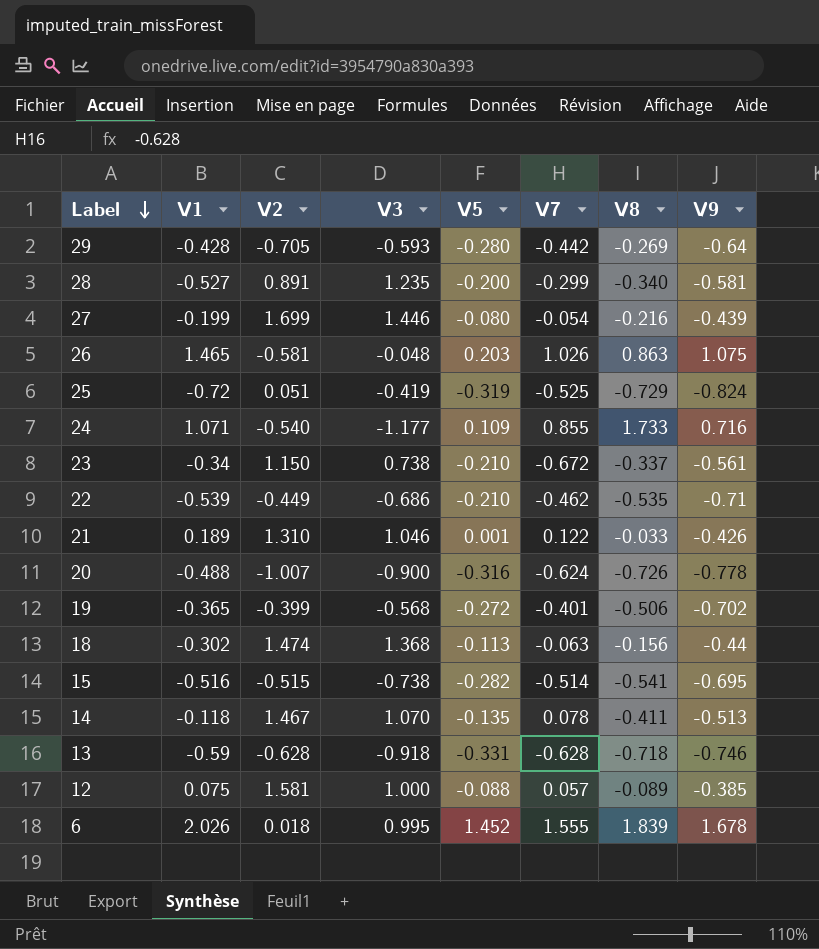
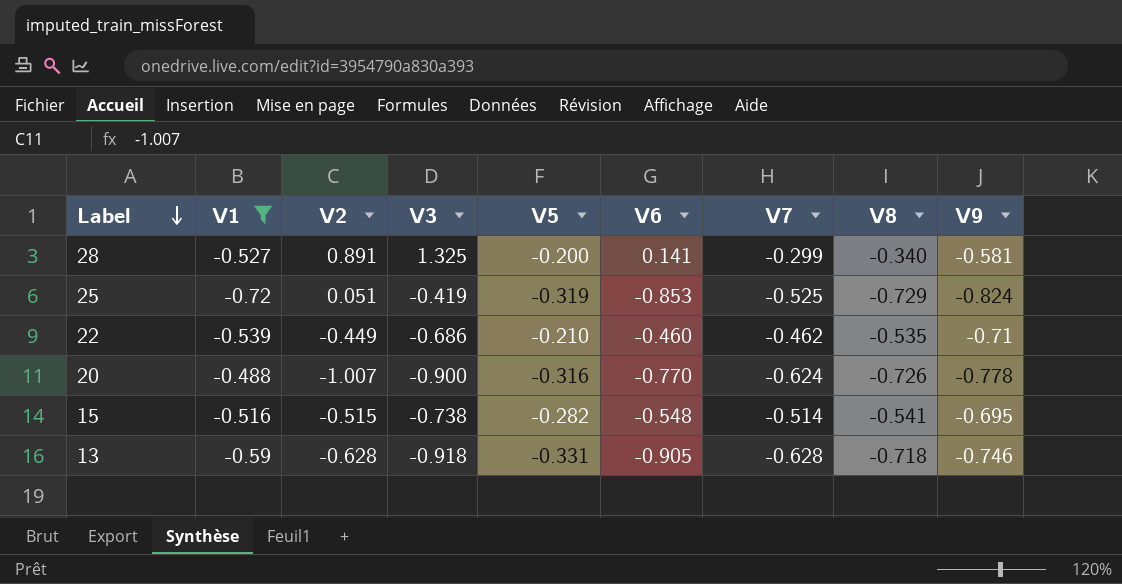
filter: none -> V1 <= -0.488
column V6 | position: none -> 6
28 | V3: 1.235 -> 1.325

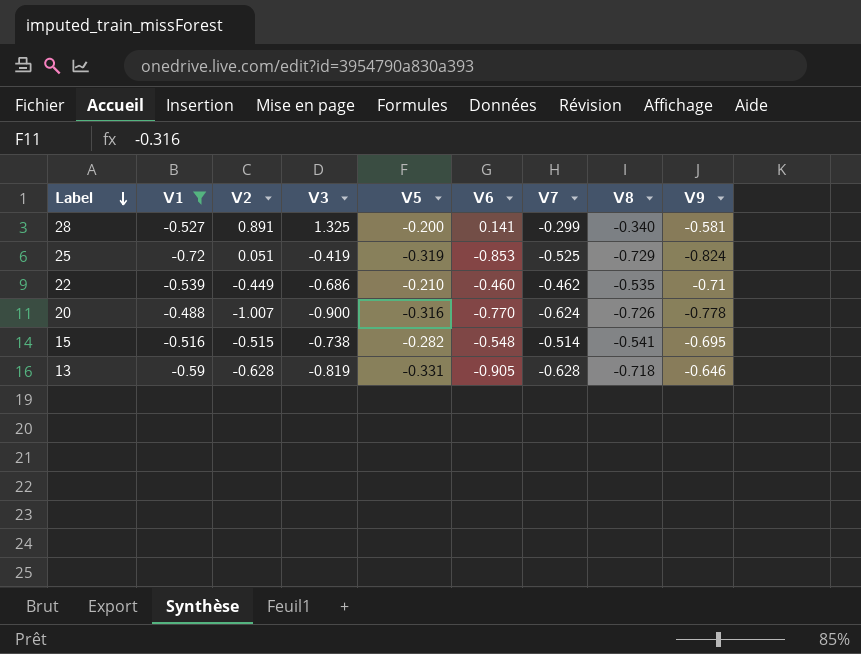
13 | V3: -0.918 -> -0.819
13 | V9: -0.746 -> -0.646

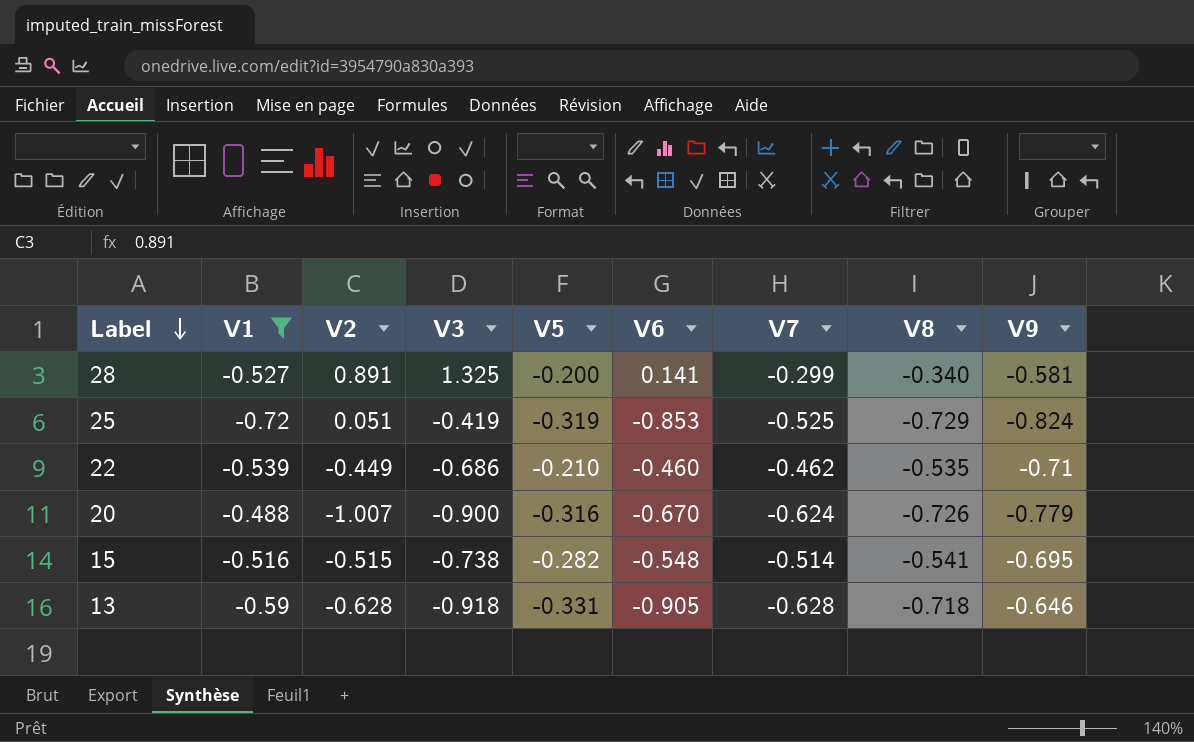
20 | V6: -0.770 -> -0.670
20 | V9: -0.778 -> -0.779
13 | V3: -0.819 -> -0.918

